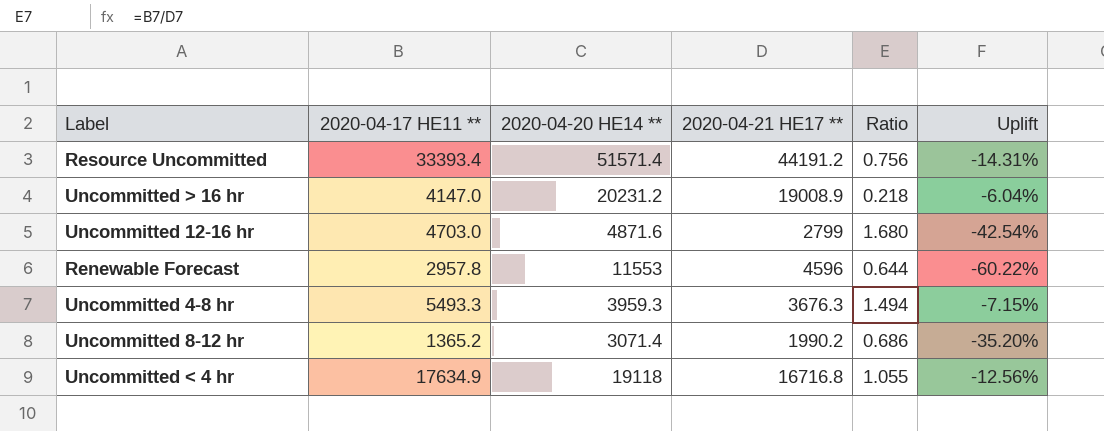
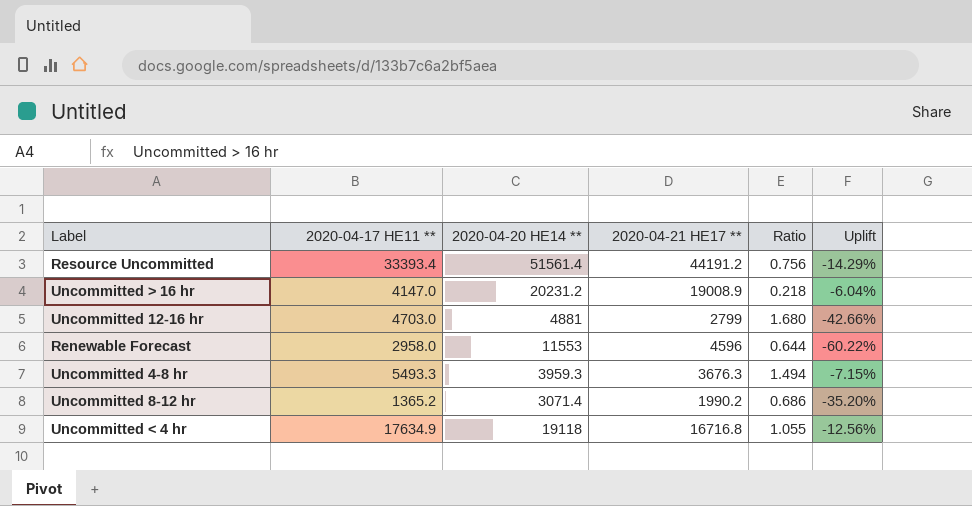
Resource Uncommitted | 2020-04-20 HE14 **: 51571.4 -> 51561.4
Resource Uncommitted | Uplift: -14.31% -> -14.29%
Uncommitted 12-16 hr | 2020-04-20 HE14 **: 4871.6 -> 4881
Uncommitted 12-16 hr | Uplift: -42.54% -> -42.66%
Renewable Forecast | 2020-04-17 HE11 **: 2957.8 -> 2958.0

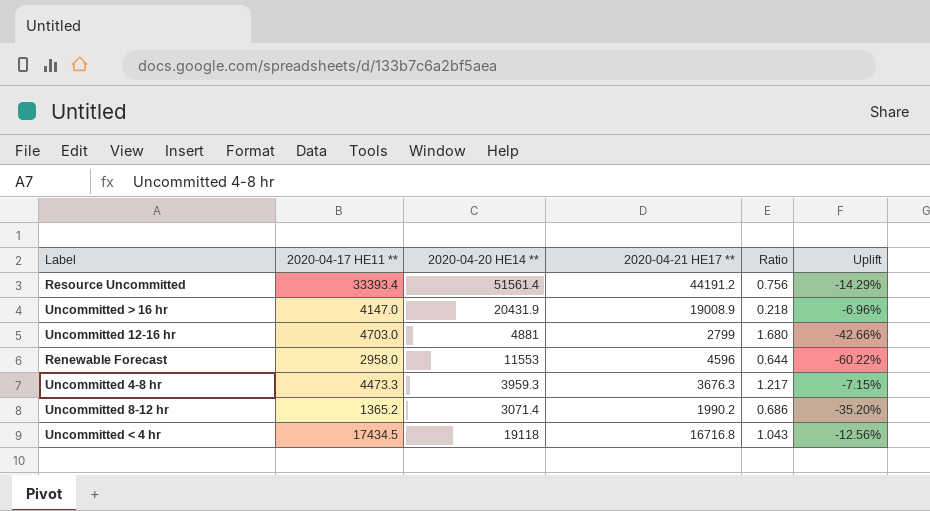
Uncommitted > 16 hr | 2020-04-20 HE14 **: 20231.2 -> 20431.9
Uncommitted > 16 hr | Uplift: -6.04% -> -6.96%
Uncommitted 4-8 hr | 2020-04-17 HE11 **: 5493.3 -> 4473.3
Uncommitted 4-8 hr | Ratio: 1.494 -> 1.217
Uncommitted < 4 hr | 2020-04-17 HE11 **: 17634.9 -> 17434.5
Uncommitted < 4 hr | Ratio: 1.055 -> 1.043

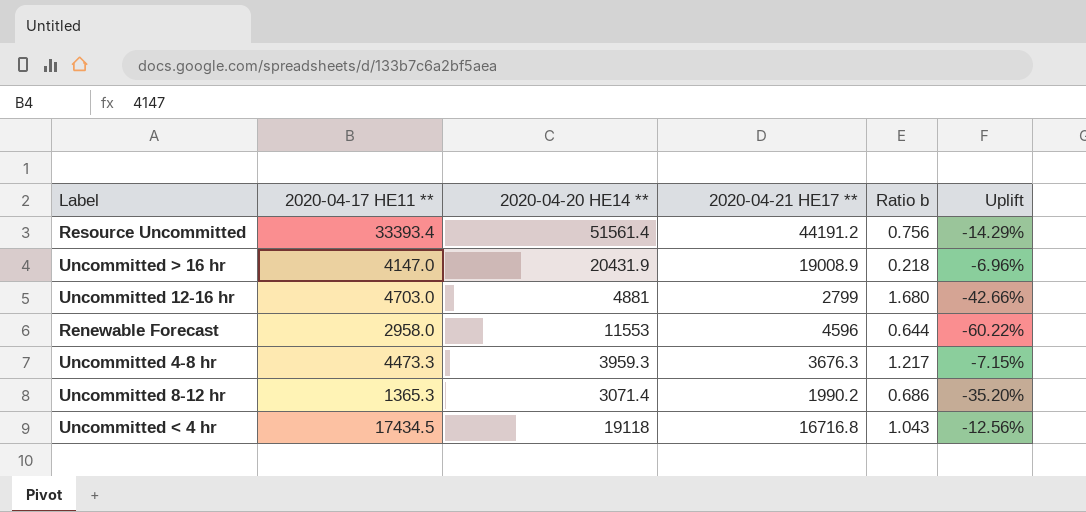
column name: Ratio -> Ratio b
Uncommitted 8-12 hr | 2020-04-17 HE11 **: 1365.2 -> 1365.3

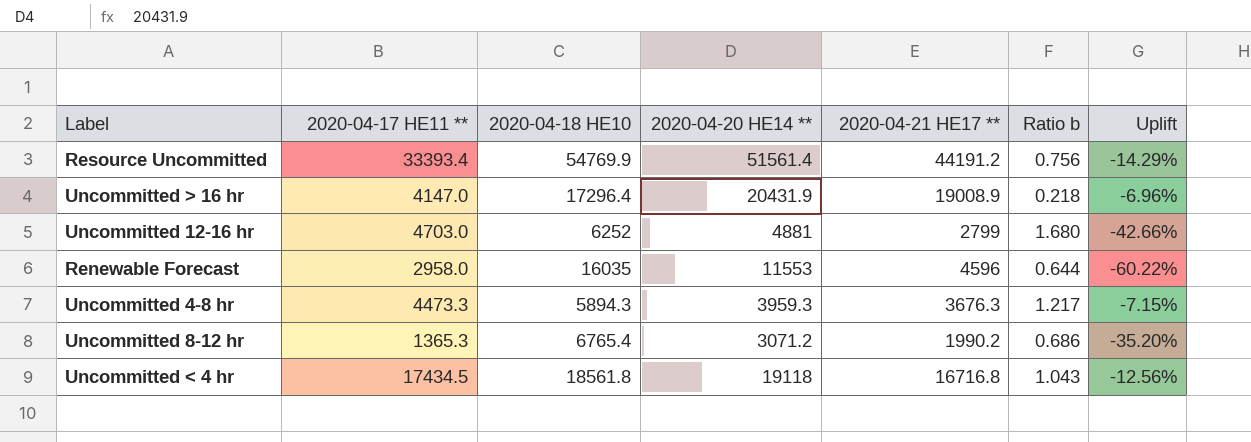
column 2020-04-18 HE10 | position: none -> 3
Uncommitted 8-12 hr | 2020-04-20 HE14 **: 3071.4 -> 3071.2

